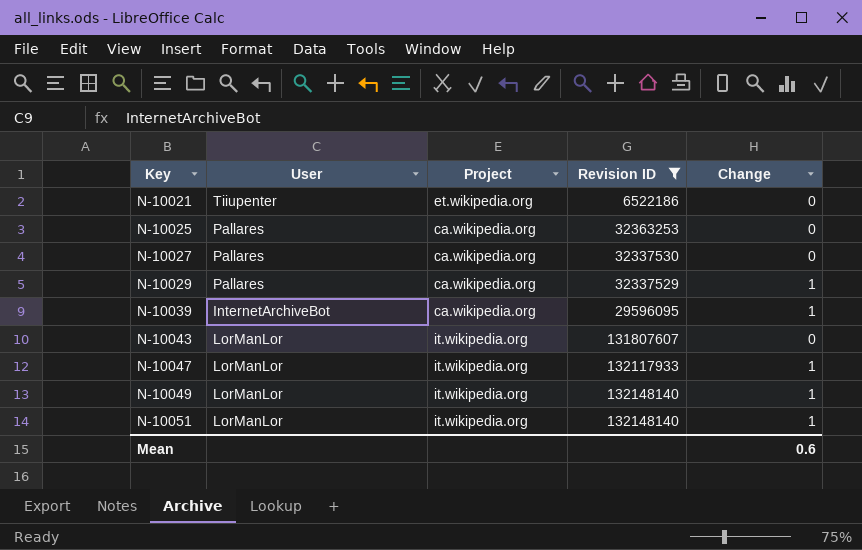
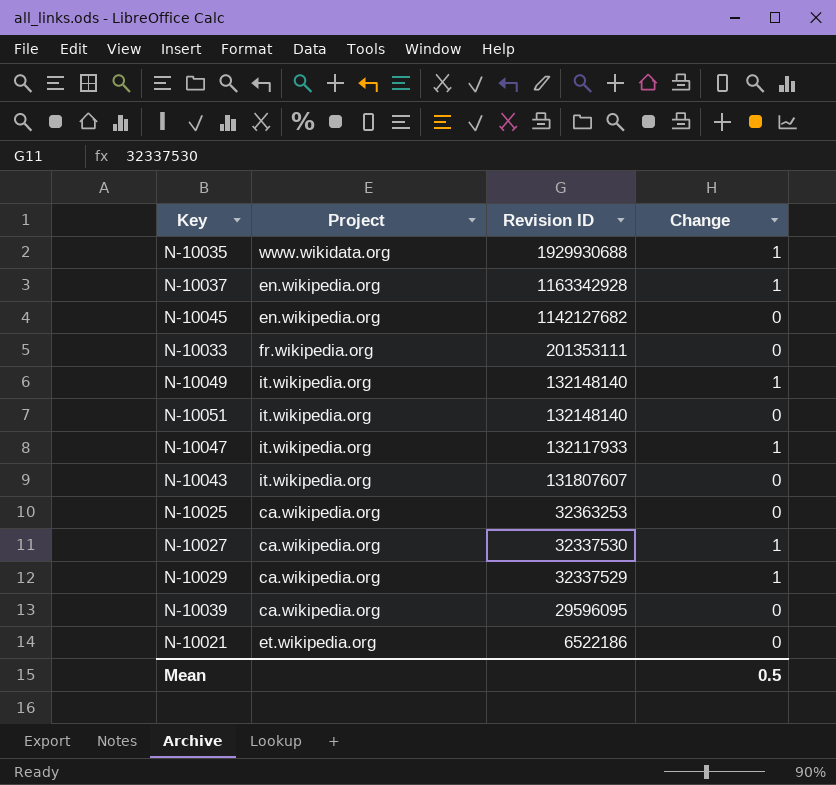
filter: Revision ID <= 132148140 -> none
row order: Key ascending -> Revision ID descending
column User | position: 2 -> none
N-10051 | Change: 1 -> 0
N-10027 | Change: 0 -> 1
N-10039 | Change: 1 -> 0
Mean | Change: 0.6 -> 0.5

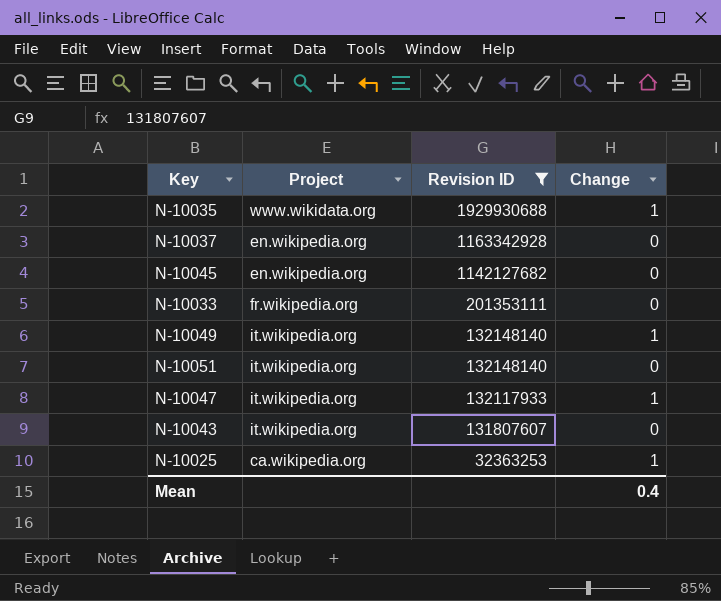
filter: none -> Revision ID >= 32363253
N-10037 | Change: 1 -> 0
N-10025 | Change: 0 -> 1
Mean | Change: 0.5 -> 0.4

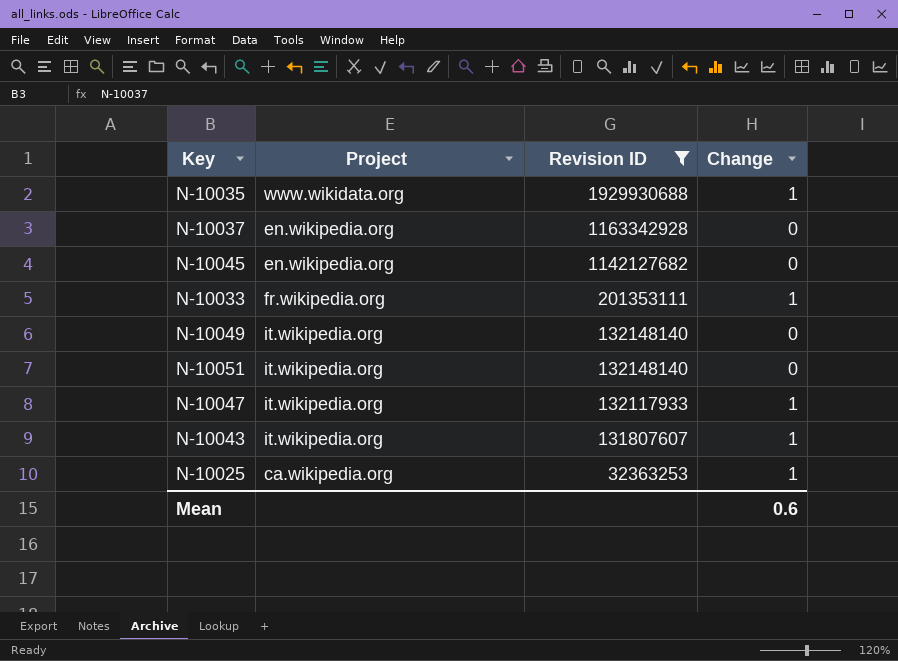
N-10033 | Change: 0 -> 1
N-10049 | Change: 1 -> 0
N-10043 | Change: 0 -> 1
Mean | Change: 0.4 -> 0.6

